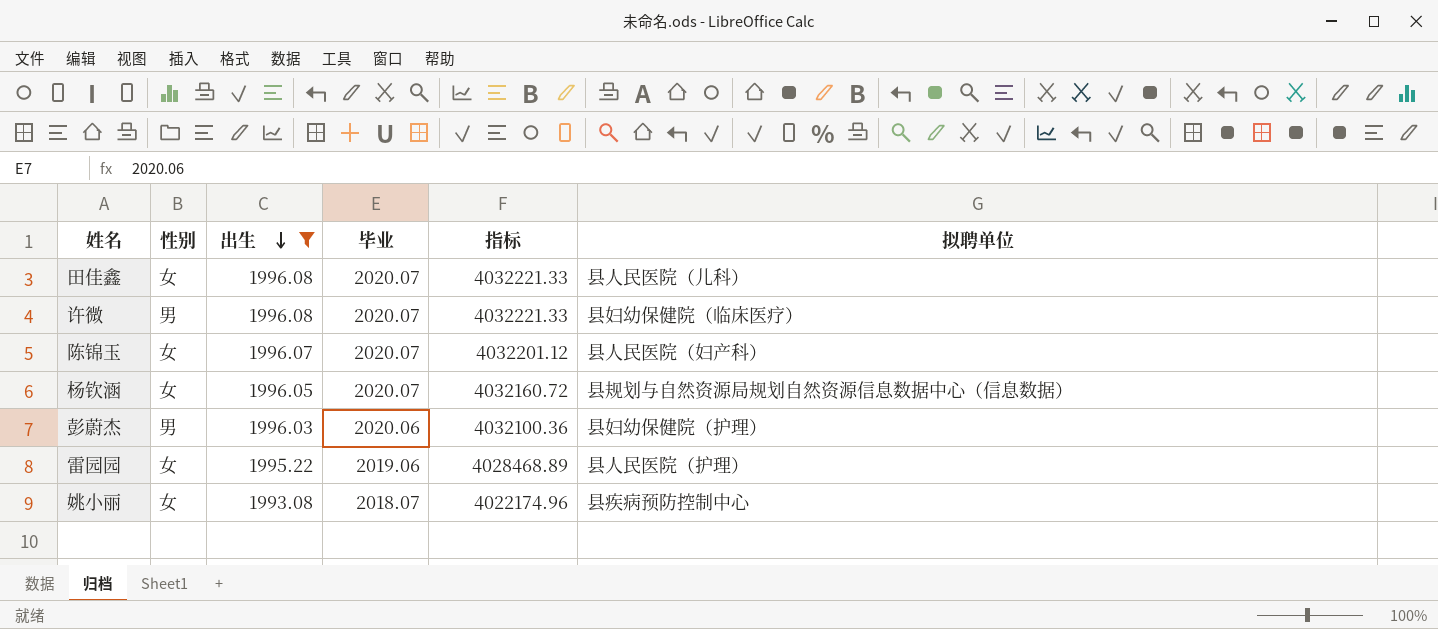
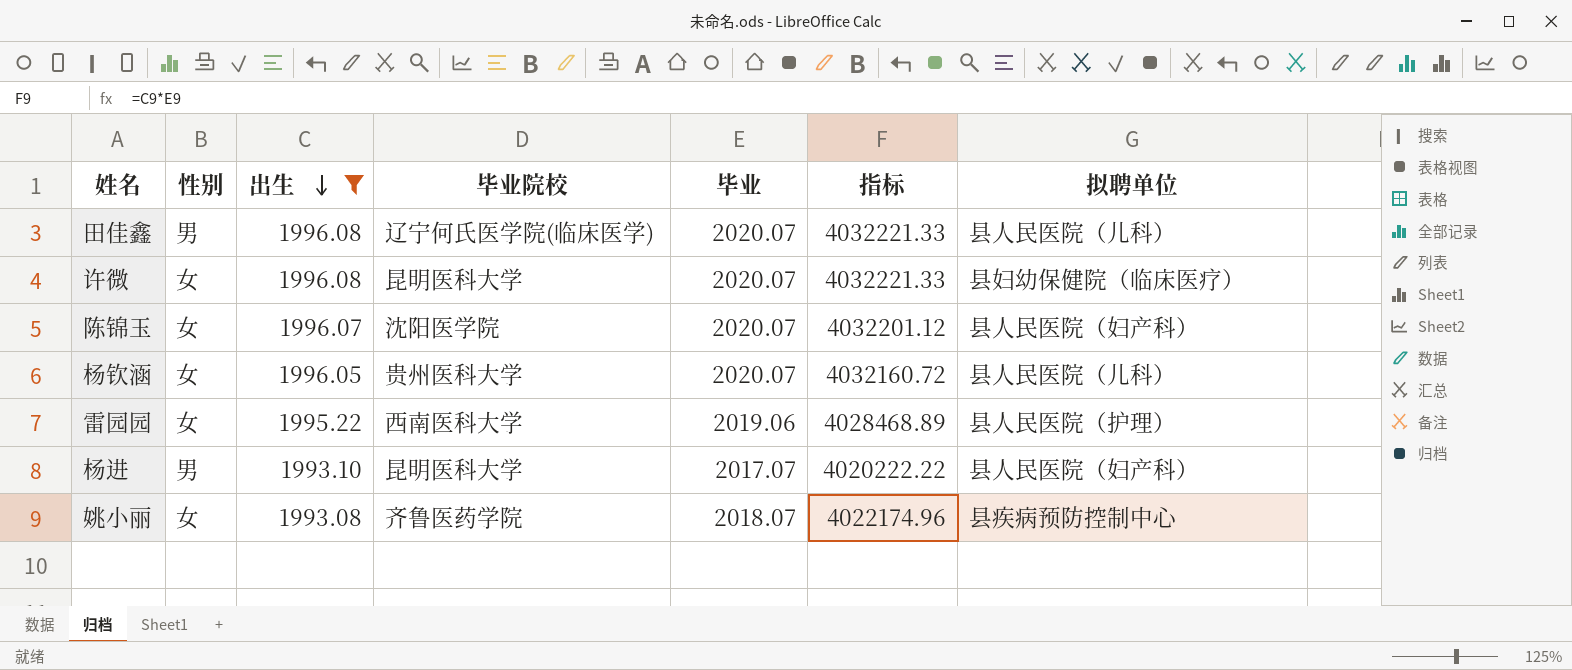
column 毕业院校 | position: none -> 4
row 彭蔚杰: 男 | 1996.03 | 2020.06 | 4032100.36 | 县妇幼保健院（护理） -> none
田佳鑫 | 性别: 女 -> 男
许微 | 性别: 男 -> 女
杨钦涵 | 拟聘单位: 县规划与自然资源局规划自然资源信息数据中心（信息数据） -> 县人民医院（儿科）
row 杨进: none -> 男 | 1993.10 | 昆明医科大学 | 2017.07 | 4020222.22 | 县人民医院（妇产科）

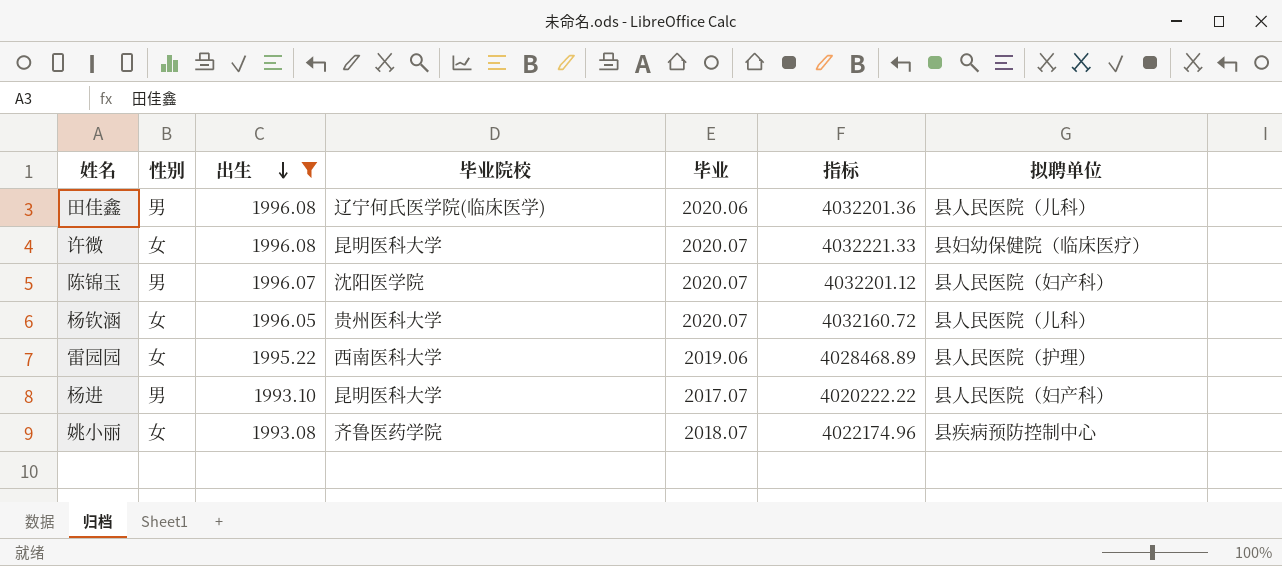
田佳鑫 | 毕业: 2020.07 -> 2020.06
田佳鑫 | 指标: 4032221.33 -> 4032201.36
陈锦玉 | 性别: 女 -> 男

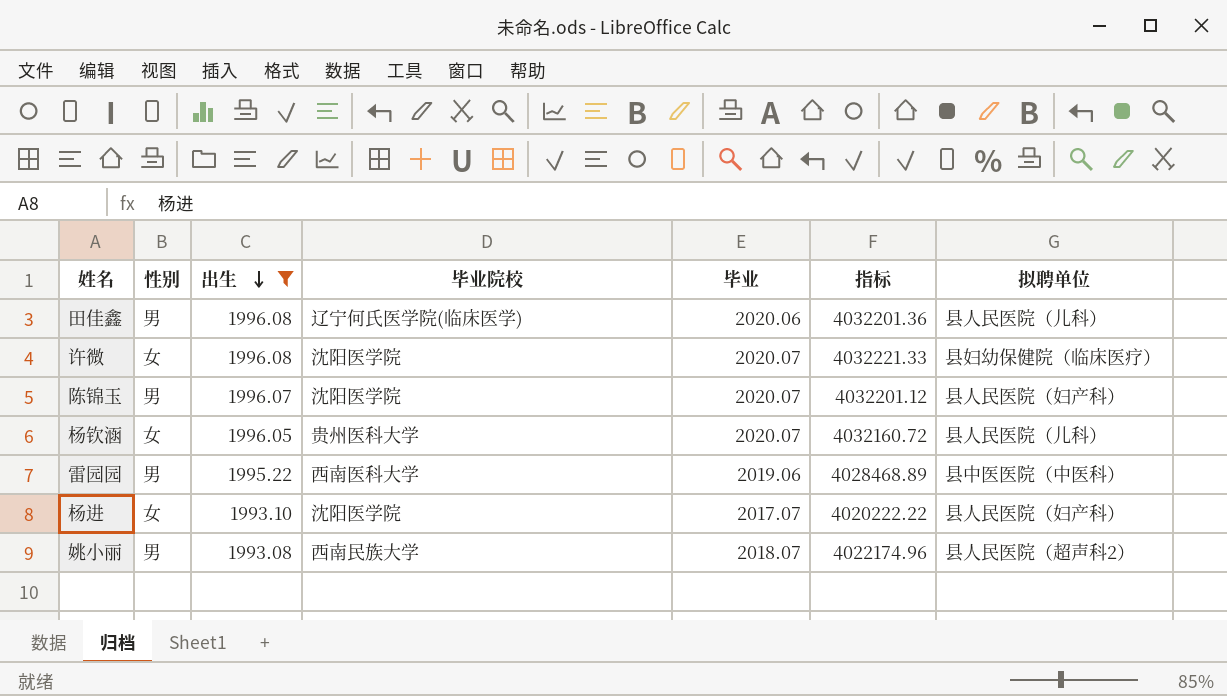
许微 | 毕业院校: 昆明医科大学 -> 沈阳医学院
雷园园 | 性别: 女 -> 男
雷园园 | 拟聘单位: 县人民医院（护理） -> 县中医医院（中医科）
杨进 | 性别: 男 -> 女
杨进 | 毕业院校: 昆明医科大学 -> 沈阳医学院
姚小丽 | 性别: 女 -> 男
姚小丽 | 毕业院校: 齐鲁医药学院 -> 西南民族大学
姚小丽 | 拟聘单位: 县疾病预防控制中心 -> 县人民医院（超声科2）

